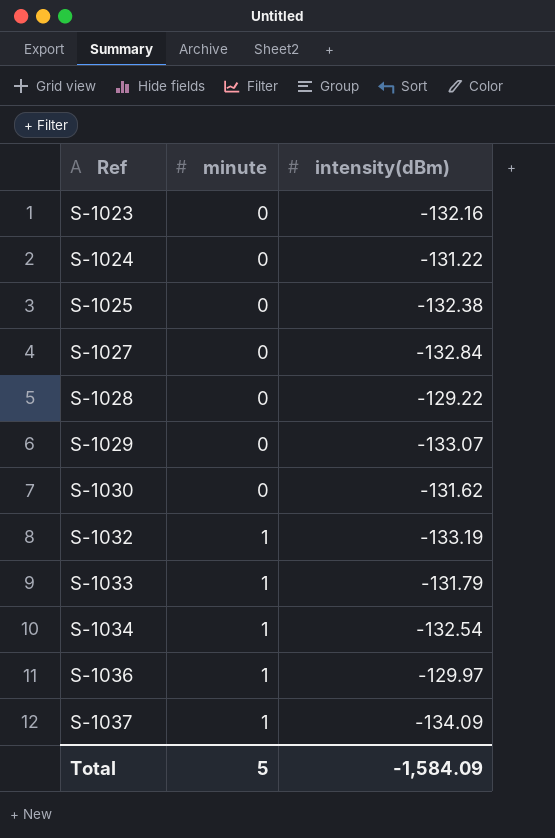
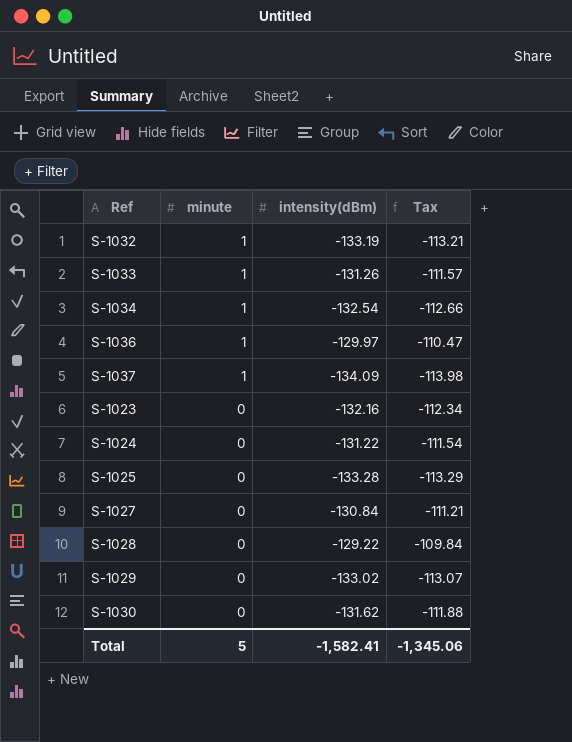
row order: Ref ascending -> minute descending
column Tax | formula: none -> [intensity(dBm)] * 0.85
S-1033 | intensity(dBm): -131.79 -> -131.26
S-1025 | intensity(dBm): -132.38 -> -133.28
S-1027 | intensity(dBm): -132.84 -> -130.84
S-1029 | intensity(dBm): -133.07 -> -133.02
Total | intensity(dBm): -1,584.09 -> -1,582.41

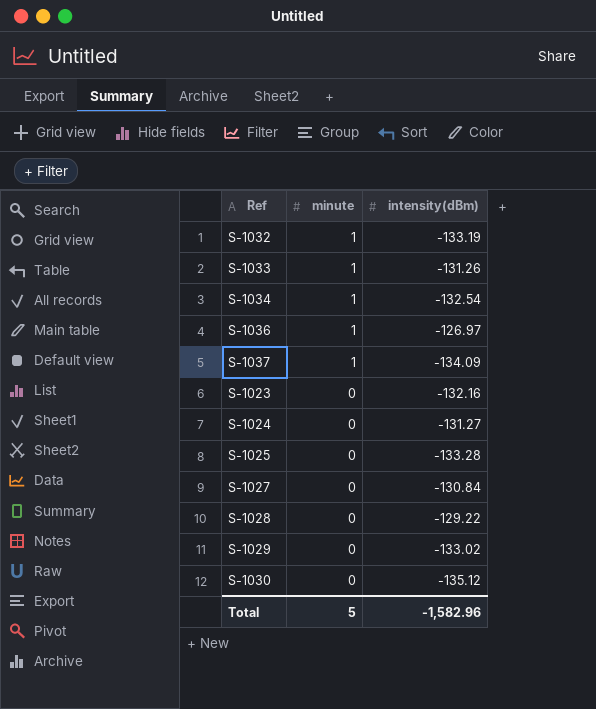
column Tax | formula: [intensity(dBm)] * 0.85 -> none
S-1036 | intensity(dBm): -129.97 -> -126.97
S-1024 | intensity(dBm): -131.22 -> -131.27
S-1030 | intensity(dBm): -131.62 -> -135.12
Total | intensity(dBm): -1,582.41 -> -1,582.96

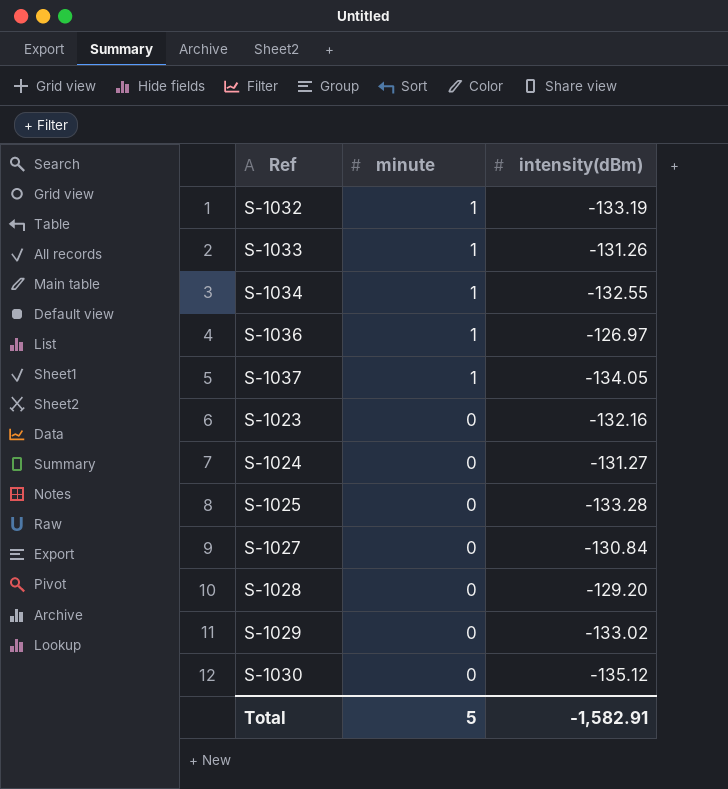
S-1034 | intensity(dBm): -132.54 -> -132.55
S-1037 | intensity(dBm): -134.09 -> -134.05
S-1028 | intensity(dBm): -129.22 -> -129.20
Total | intensity(dBm): -1,582.96 -> -1,582.91

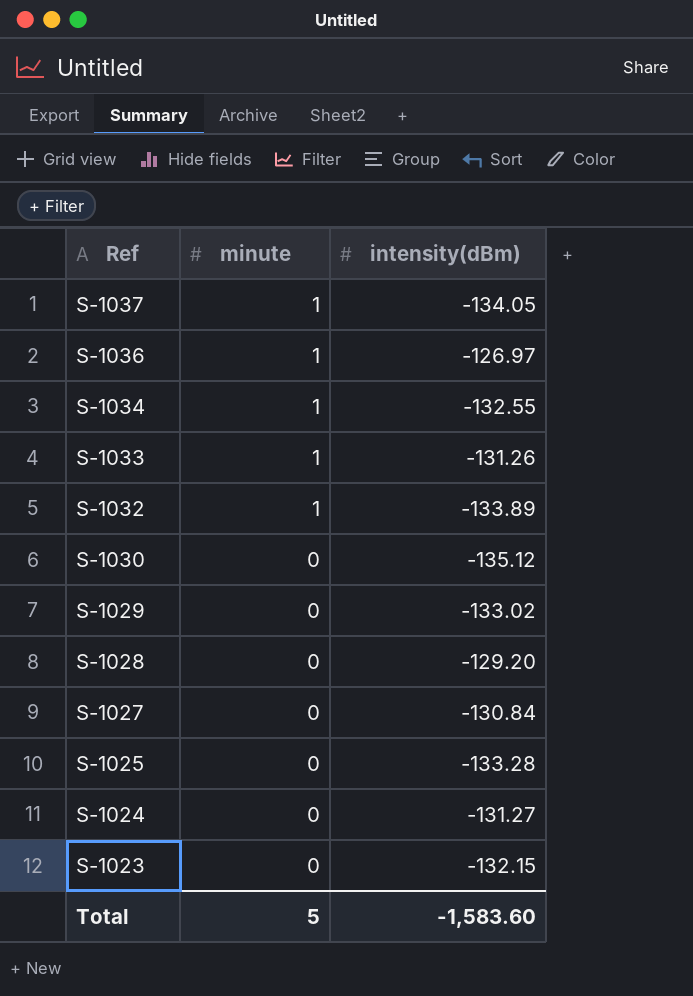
row order: minute descending -> Ref descending
S-1032 | intensity(dBm): -133.19 -> -133.89
S-1023 | intensity(dBm): -132.16 -> -132.15
Total | intensity(dBm): -1,582.91 -> -1,583.60

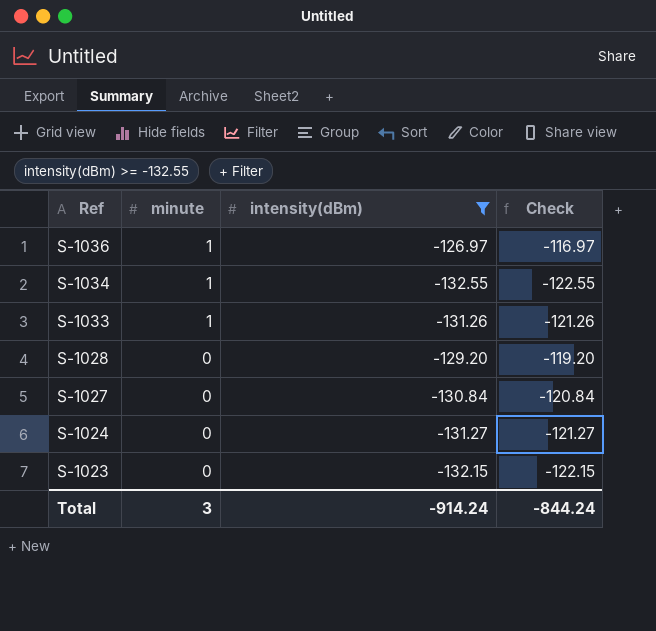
filter: none -> intensity(dBm) >= -132.55
column Check | formula: none -> [intensity(dBm)] + 10
Total | minute: 5 -> 3
Total | intensity(dBm): -1,583.60 -> -914.24

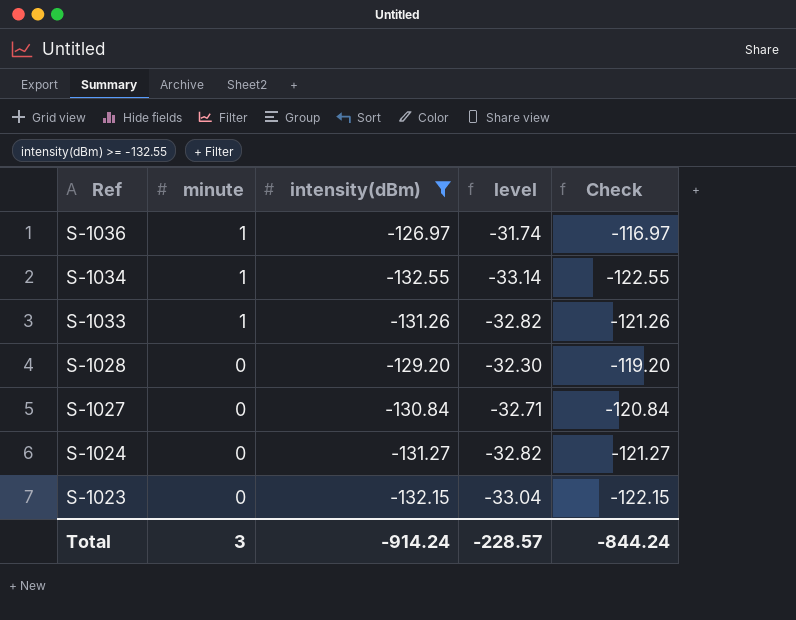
column level | formula: none -> [intensity(dBm)] * 0.25

